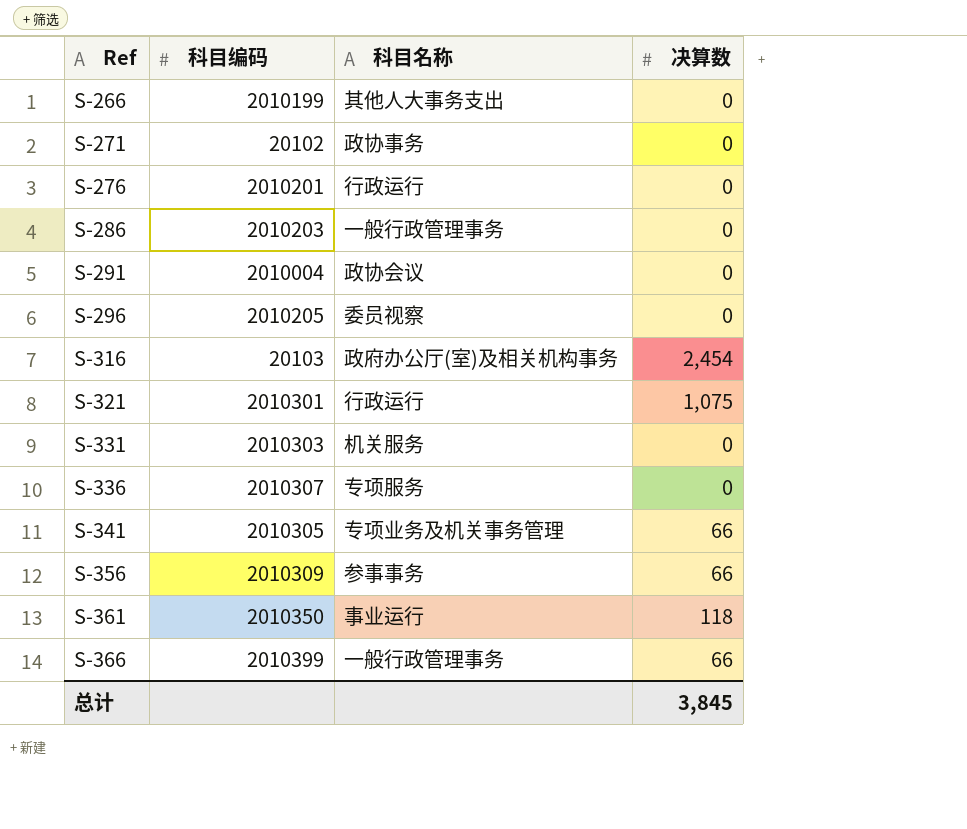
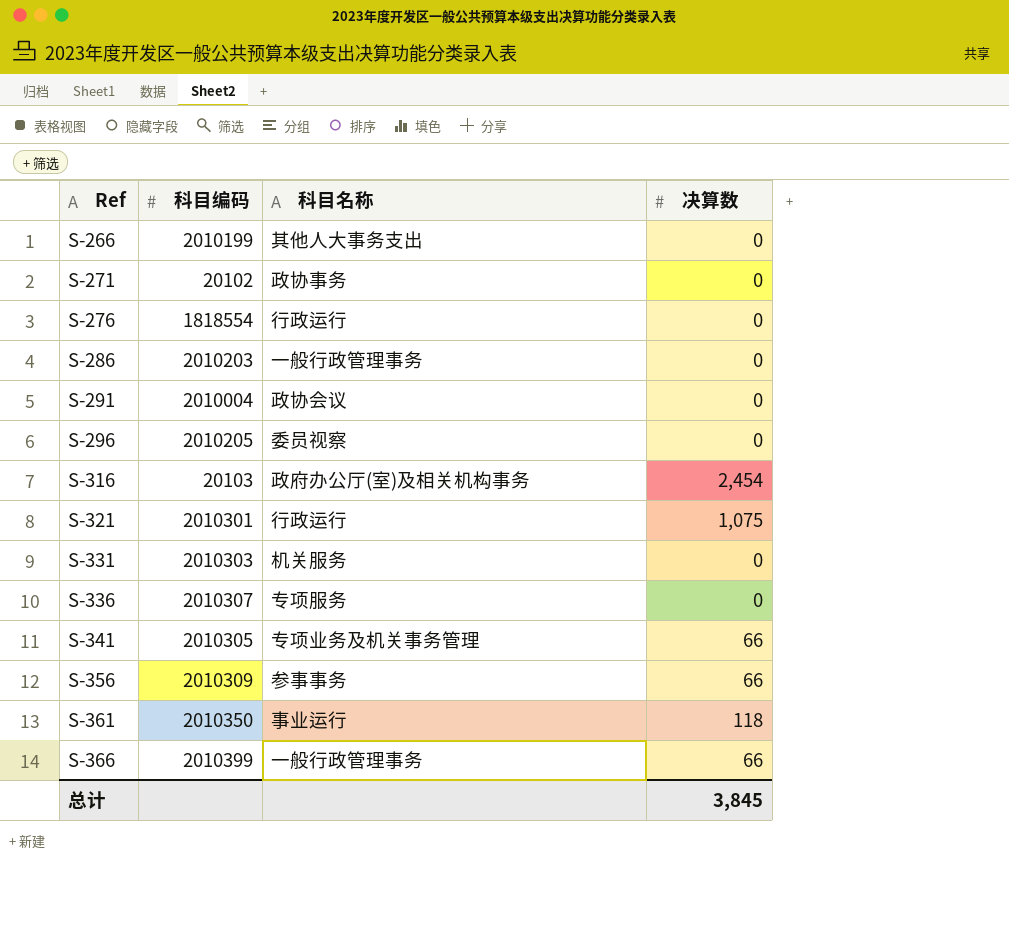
S-276 | 科目编码: 2010201 -> 1818554

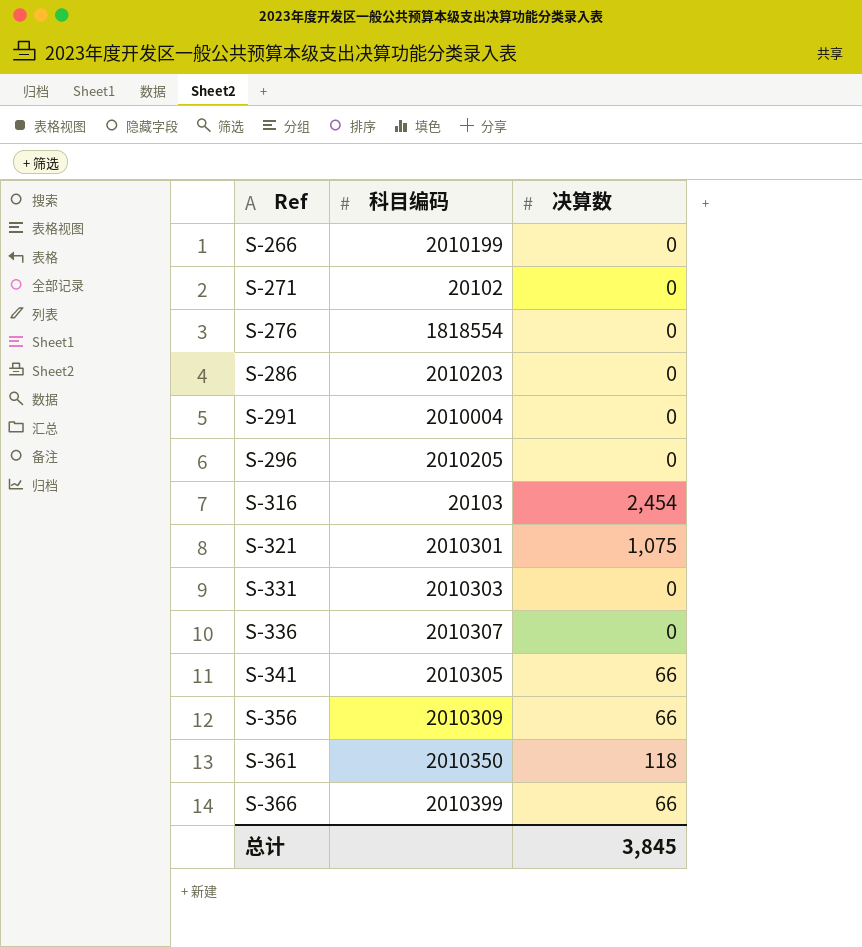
column 科目名称 | position: 3 -> none

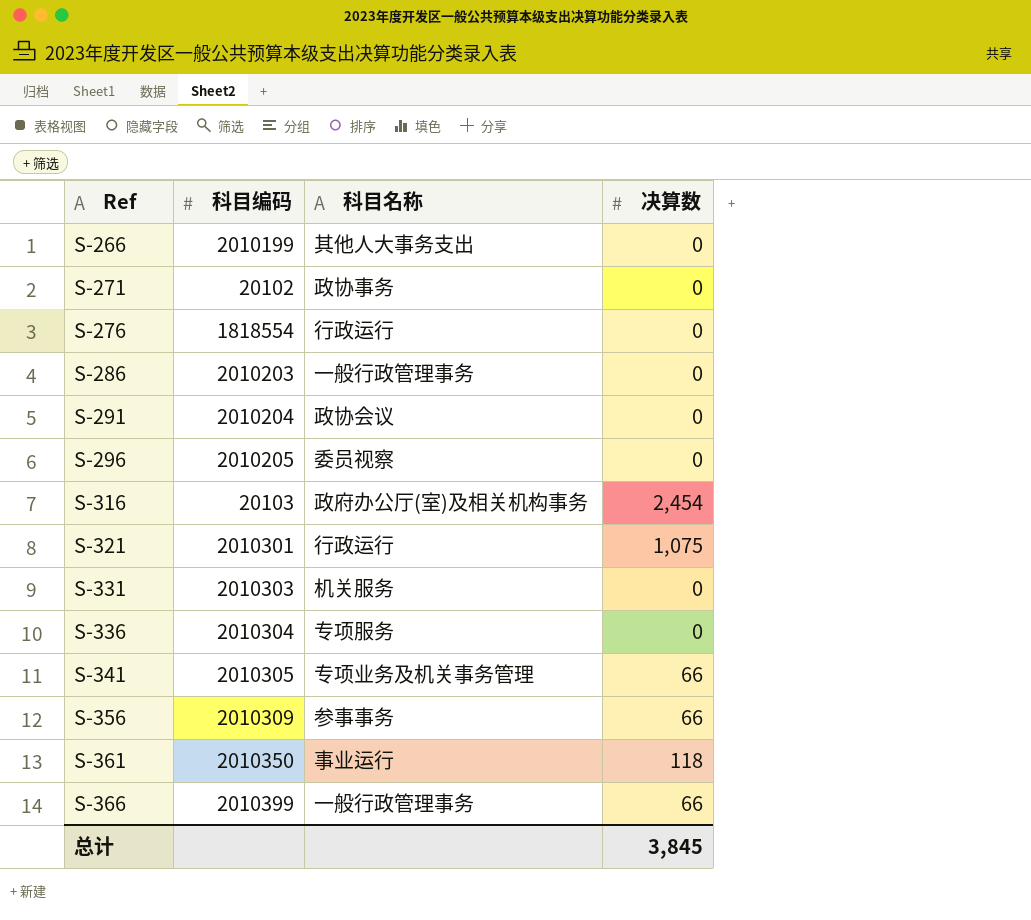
column 科目名称 | position: none -> 3
S-291 | 科目编码: 2010004 -> 2010204
S-336 | 科目编码: 2010307 -> 2010304

